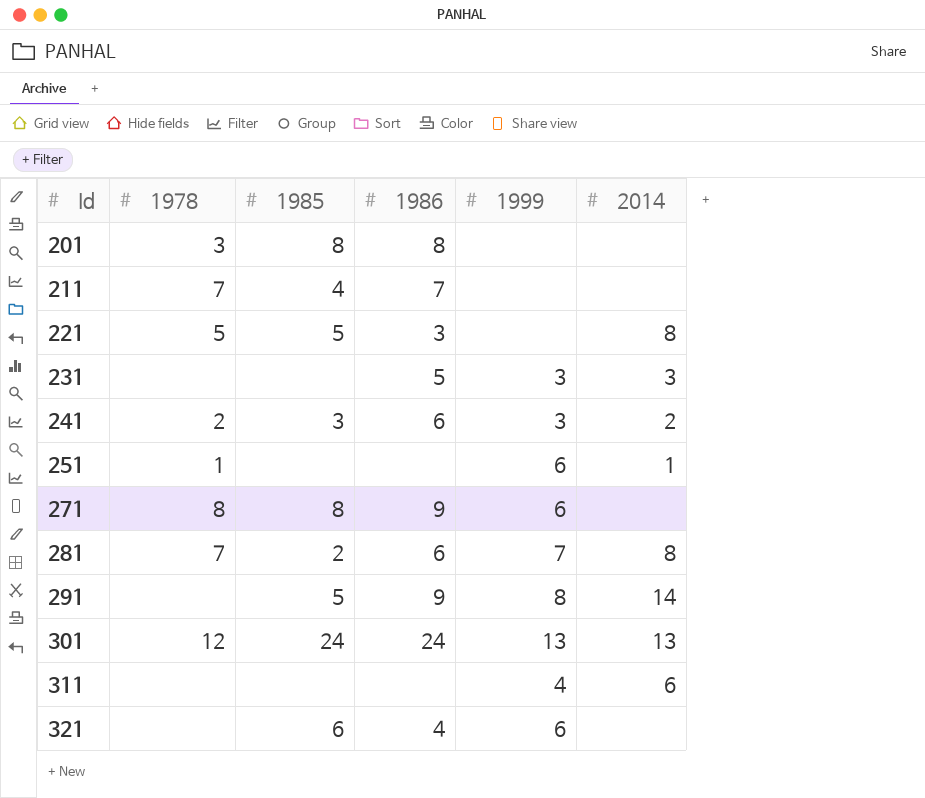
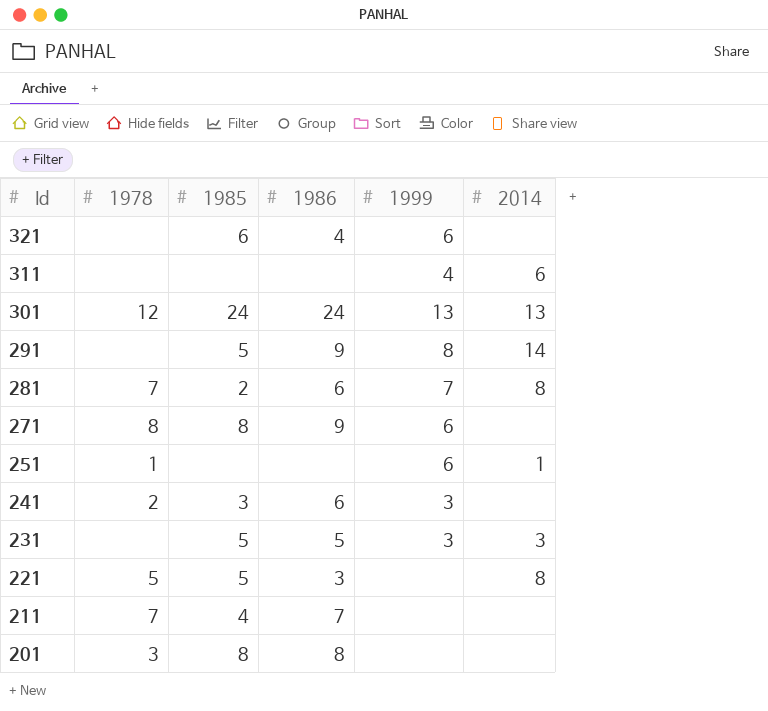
row order: Id ascending -> Id descending
241 | 2014: 2 -> none
231 | 1985: none -> 5

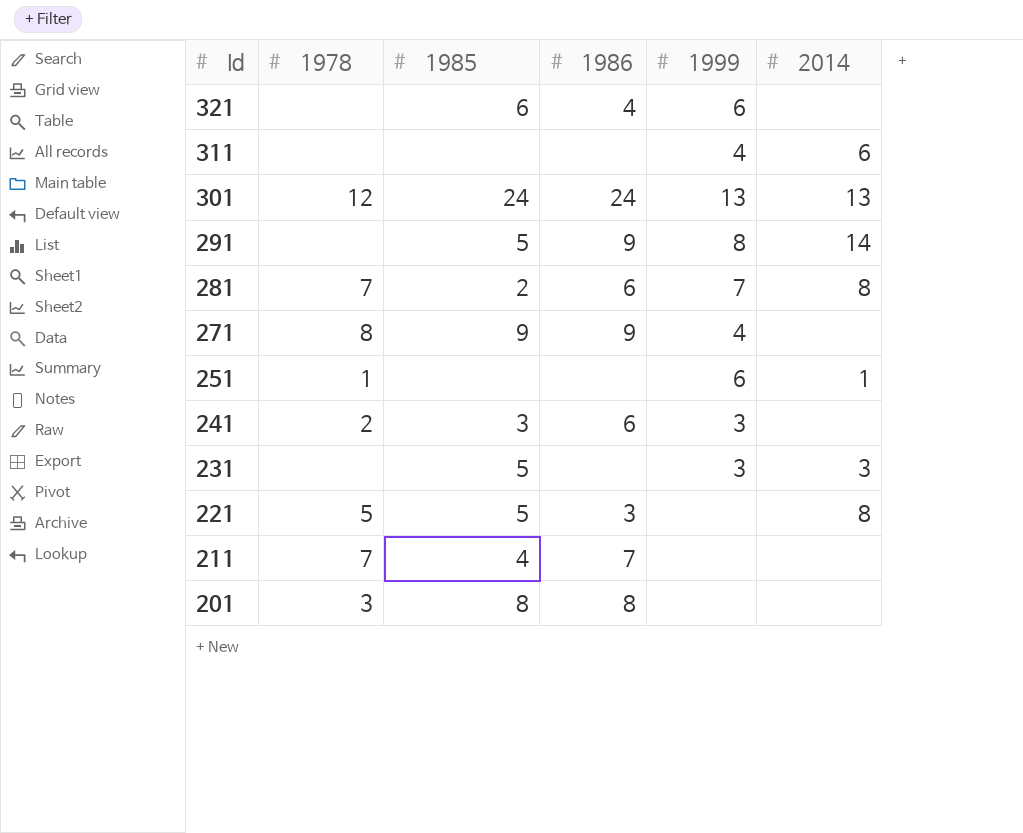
271 | 1985: 8 -> 9
271 | 1999: 6 -> 4
231 | 1986: 5 -> none

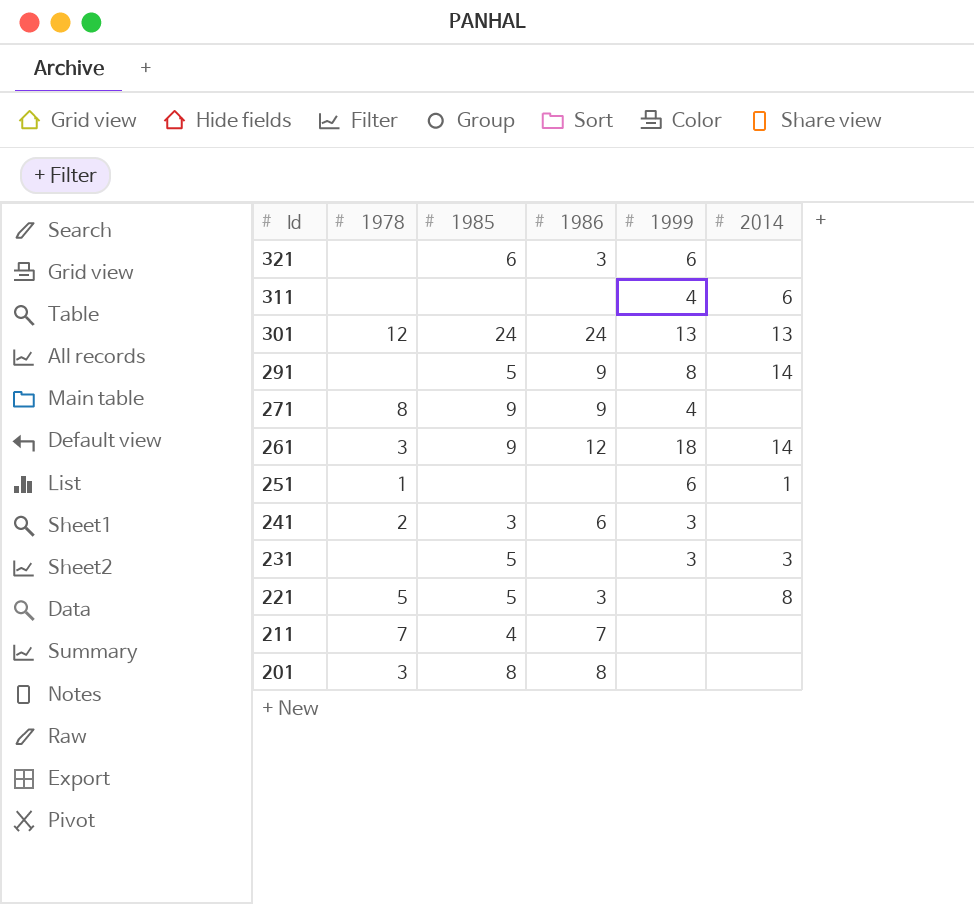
row 281: 7 | 2 | 6 | 7 | 8 -> none
321 | 1986: 4 -> 3
row 261: none -> 3 | 9 | 12 | 18 | 14

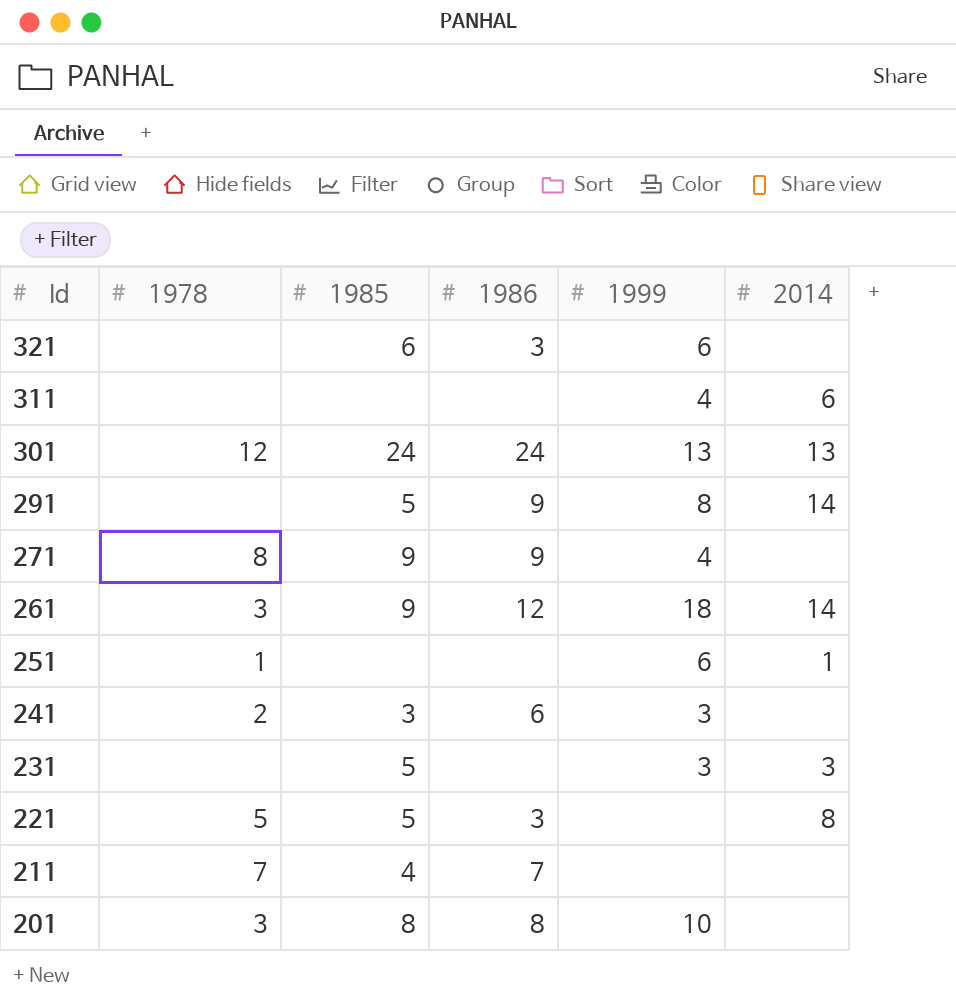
201 | 1999: none -> 10

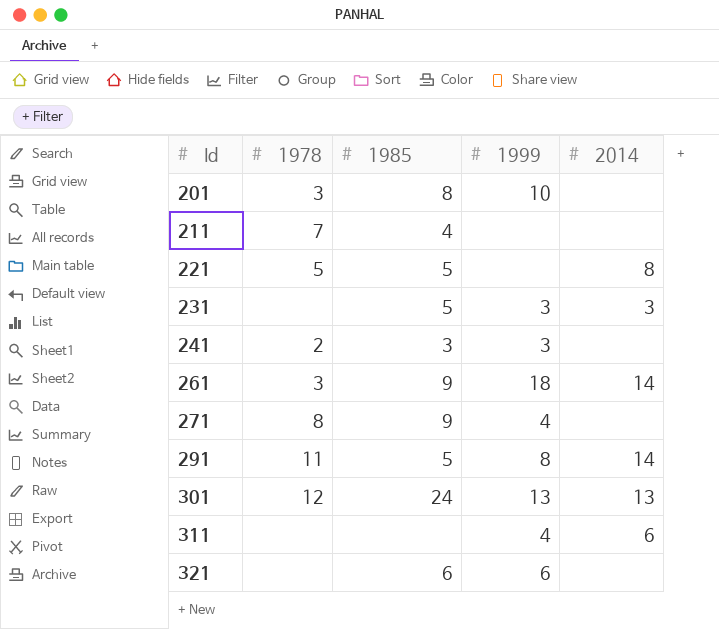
row order: Id descending -> Id ascending
column 1986 | position: 4 -> none
row 251: 1 | none | none | 6 | 1 -> none
291 | 1978: none -> 11

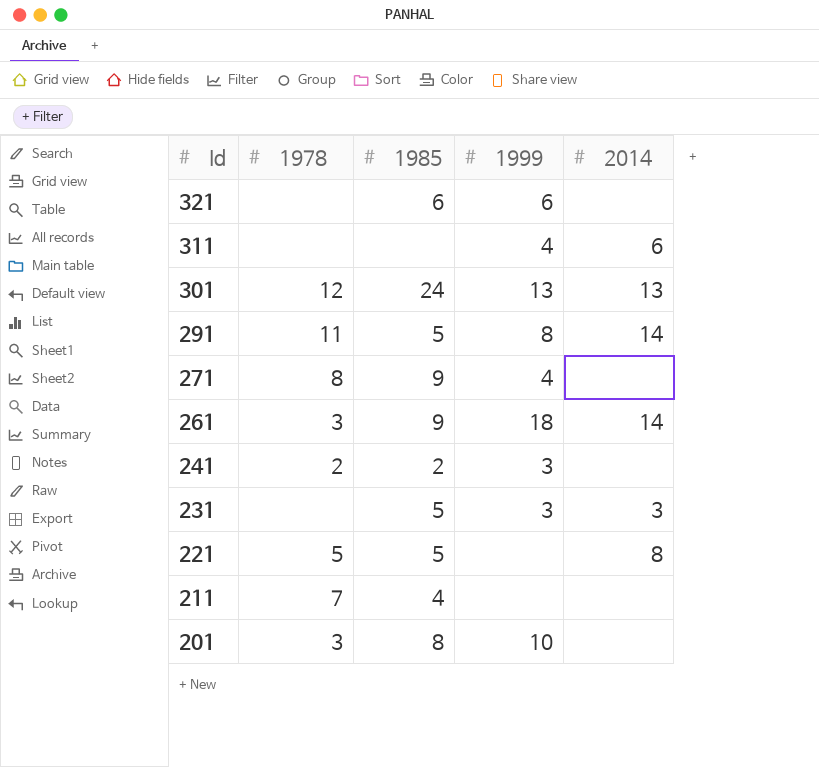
row order: Id ascending -> Id descending
241 | 1985: 3 -> 2

